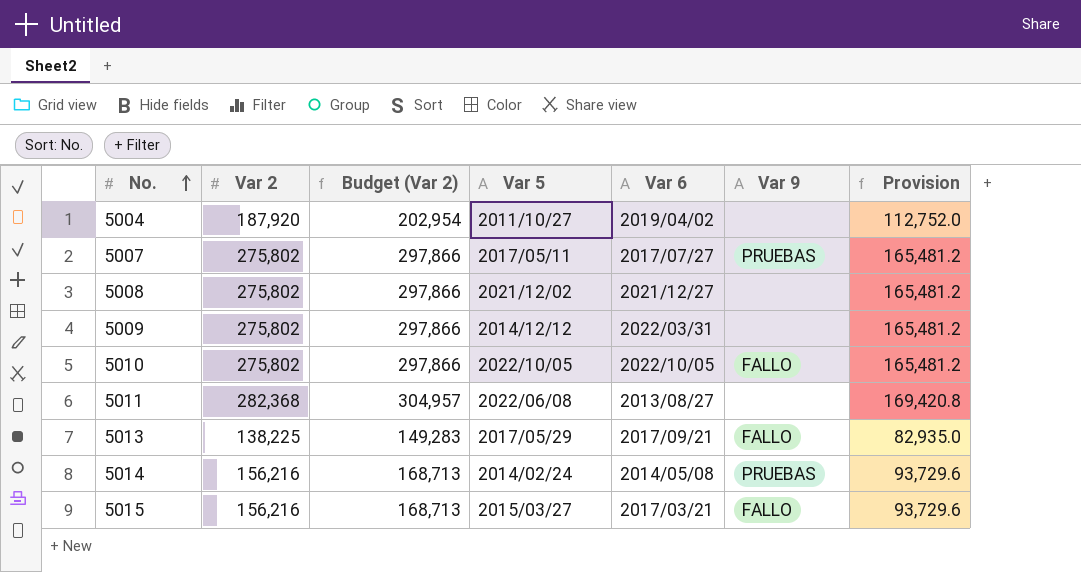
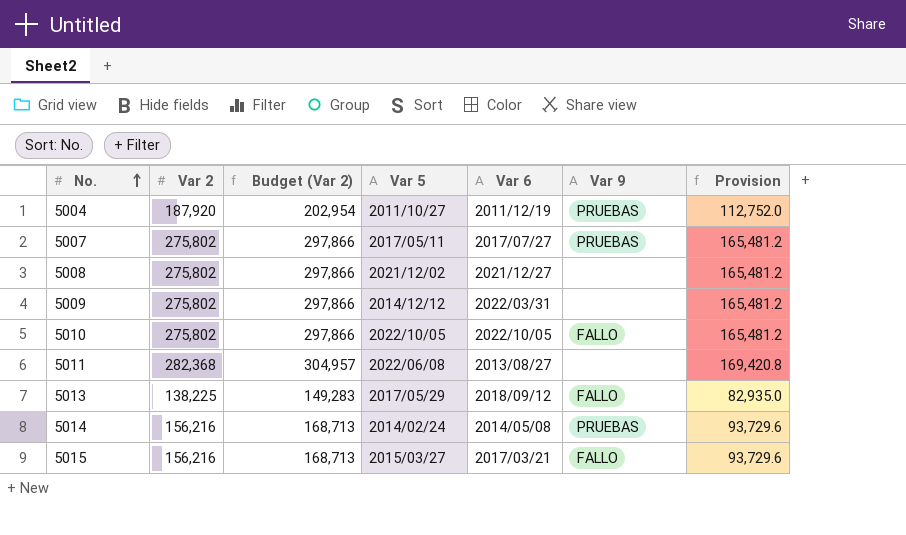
5004 | Var 6: 2019/04/02 -> 2011/12/19
5004 | Var 9: none -> PRUEBAS
5013 | Var 6: 2017/09/21 -> 2018/09/12

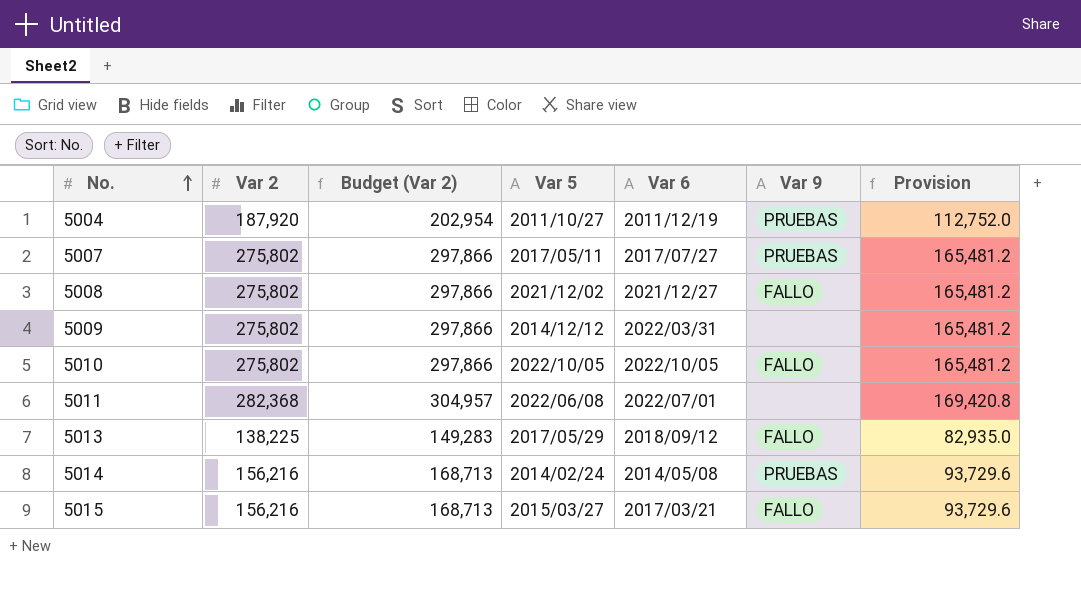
5008 | Var 9: none -> FALLO
5011 | Var 6: 2013/08/27 -> 2022/07/01

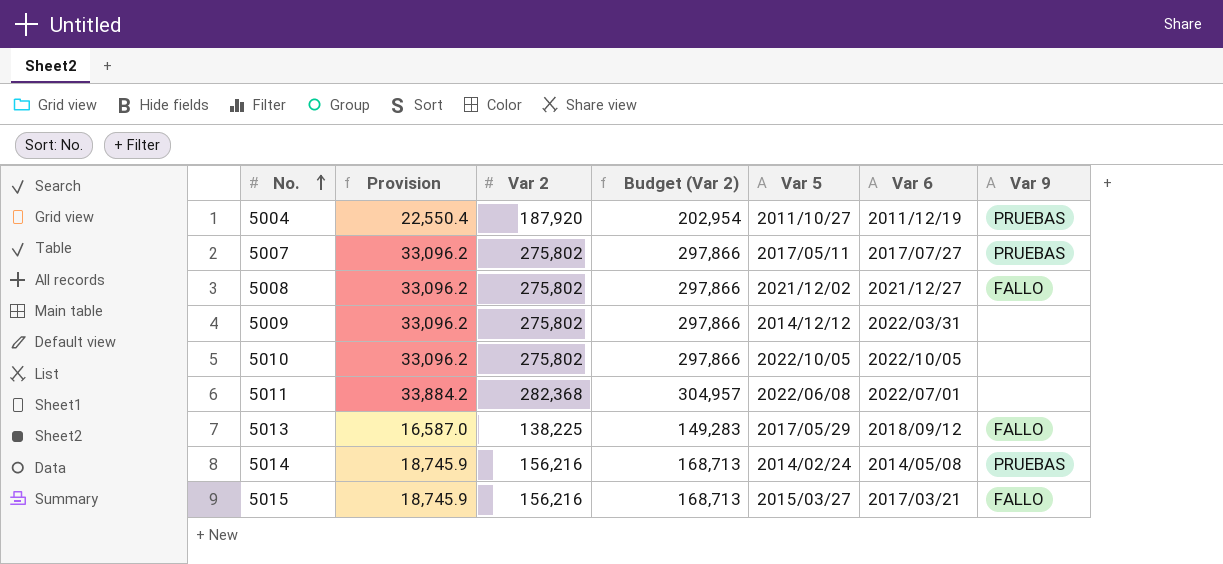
column Provision | formula: [Var 2] * 0.6 -> [Var 2] * 0.12
column Provision | position: 7 -> 2
5010 | Var 9: FALLO -> none

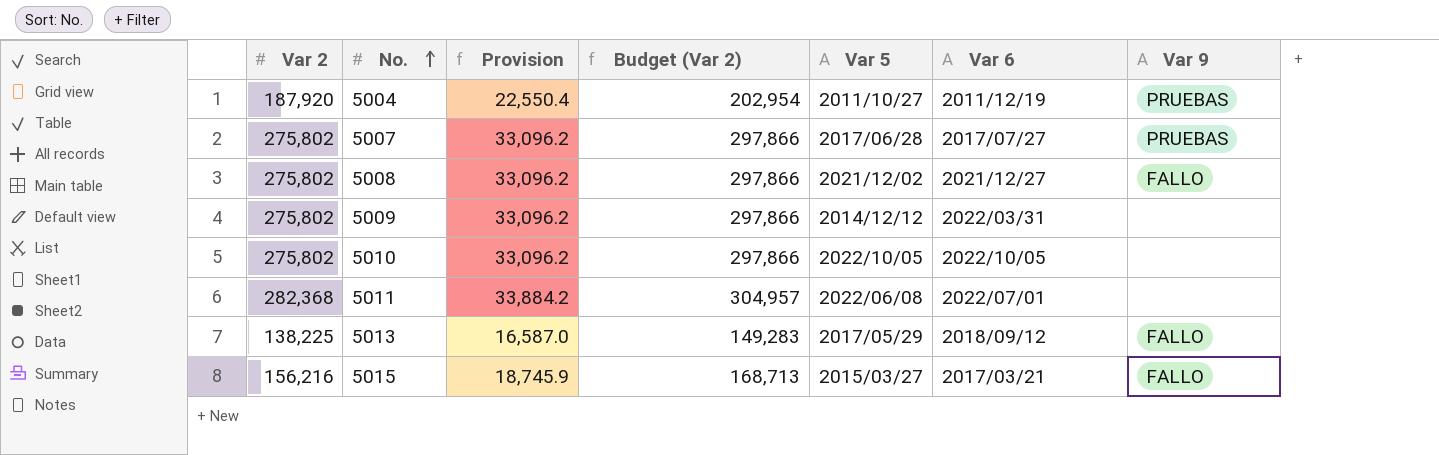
column Var 2 | position: 3 -> 1
row 5014: 18,745.9 | 156,216 | 168,713 | 2014/02/24 | 2014/05/08 | PRUEBAS -> none
5007 | Var 5: 2017/05/11 -> 2017/06/28

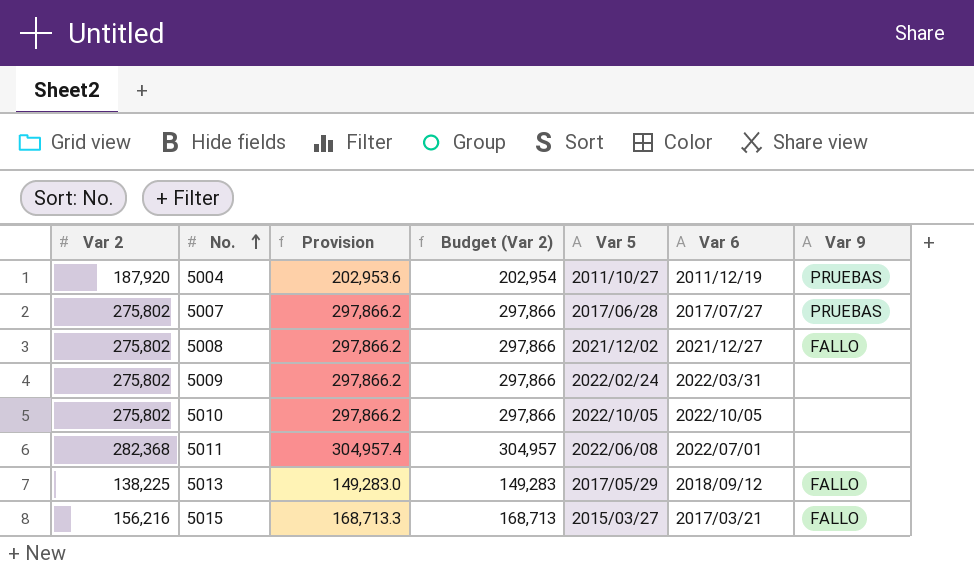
column Provision | formula: [Var 2] * 0.12 -> [Var 2] * 1.08
5009 | Var 5: 2014/12/12 -> 2022/02/24

